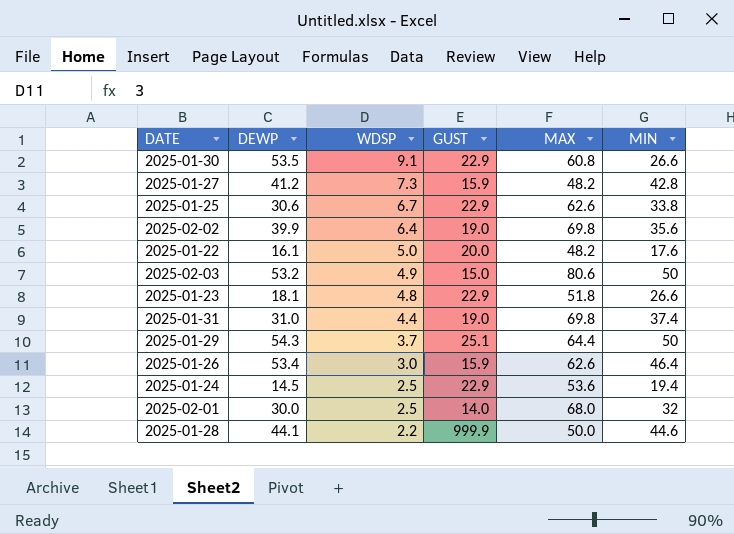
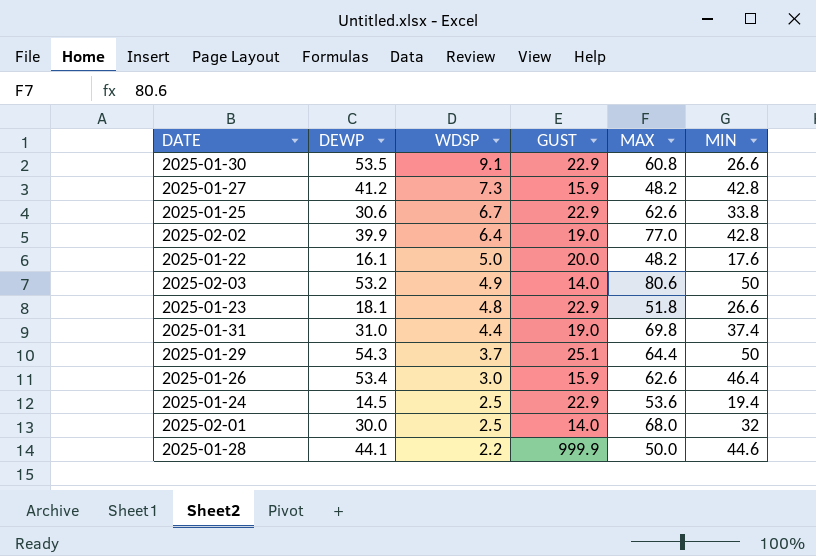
2025-02-02 | MAX: 69.8 -> 77.0
2025-02-02 | MIN: 35.6 -> 42.8
2025-02-03 | GUST: 15.0 -> 14.0

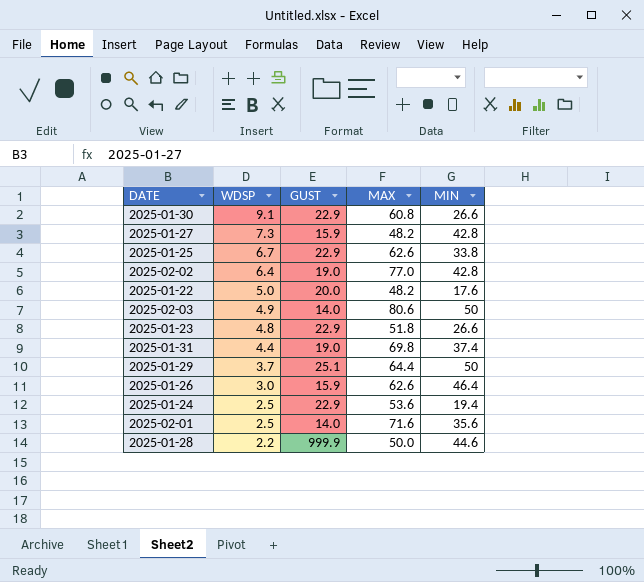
column DEWP | position: 2 -> none
2025-02-01 | MAX: 68.0 -> 71.6
2025-02-01 | MIN: 32 -> 35.6

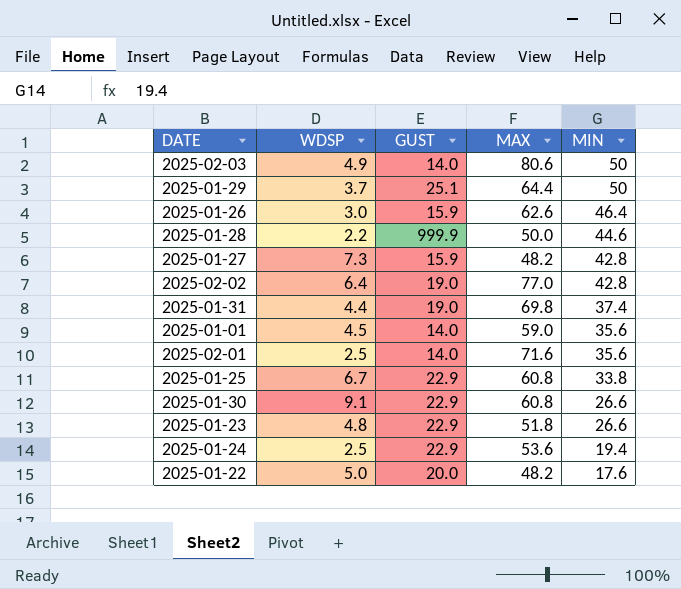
row order: WDSP descending -> MIN descending
row 2025-01-01: none -> 4.5 | 14.0 | 59.0 | 35.6
2025-01-25 | MAX: 62.6 -> 60.8

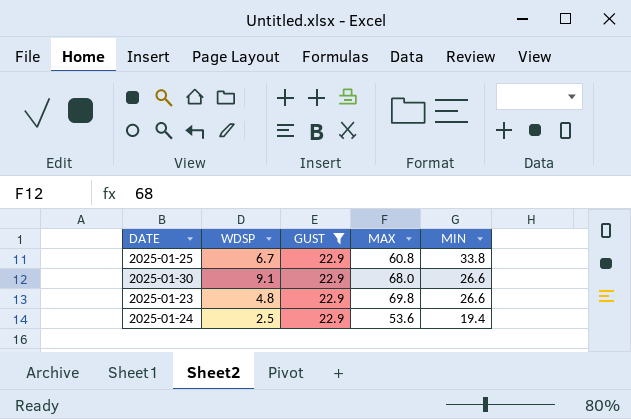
filter: none -> GUST = 22.9
2025-01-30 | MAX: 60.8 -> 68.0
2025-01-23 | MAX: 51.8 -> 69.8

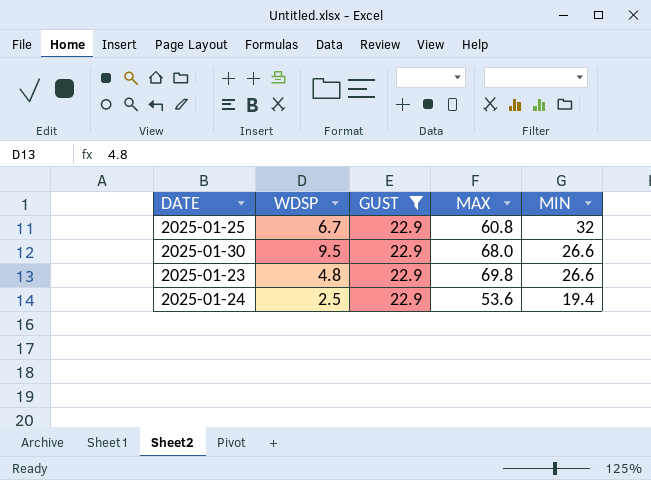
2025-01-25 | MIN: 33.8 -> 32
2025-01-30 | WDSP: 9.1 -> 9.5

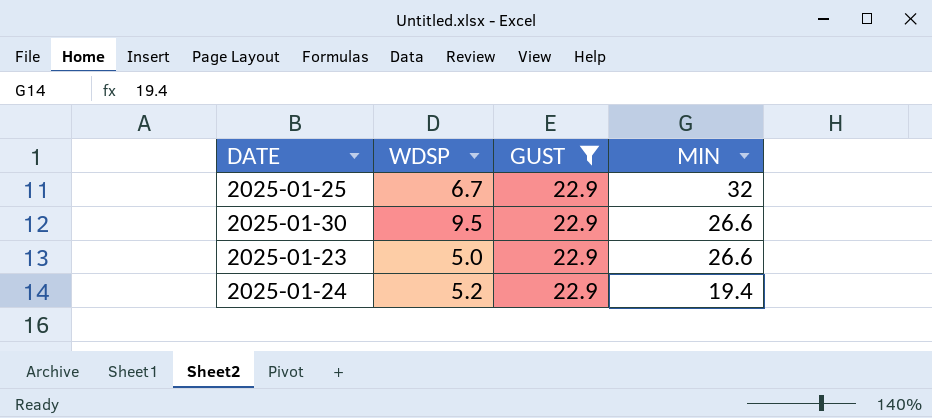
column MAX | position: 4 -> none
2025-01-23 | WDSP: 4.8 -> 5.0
2025-01-24 | WDSP: 2.5 -> 5.2

